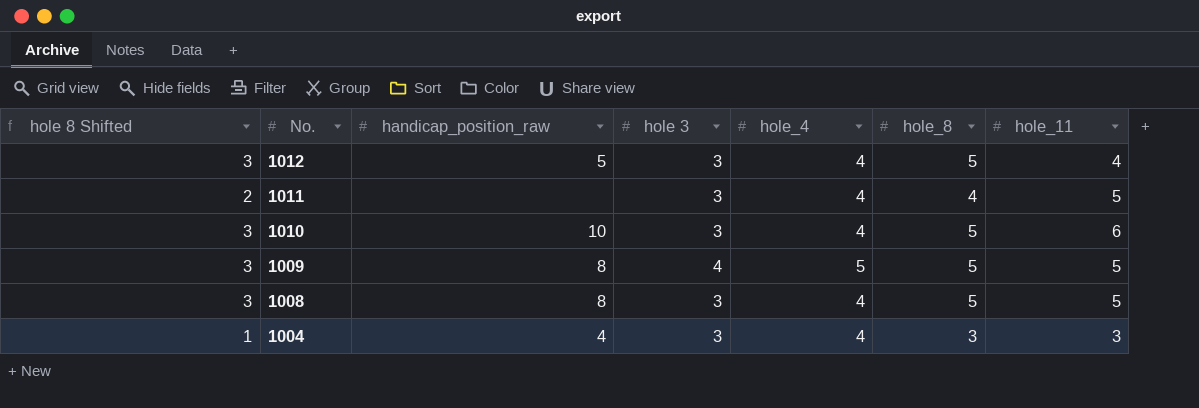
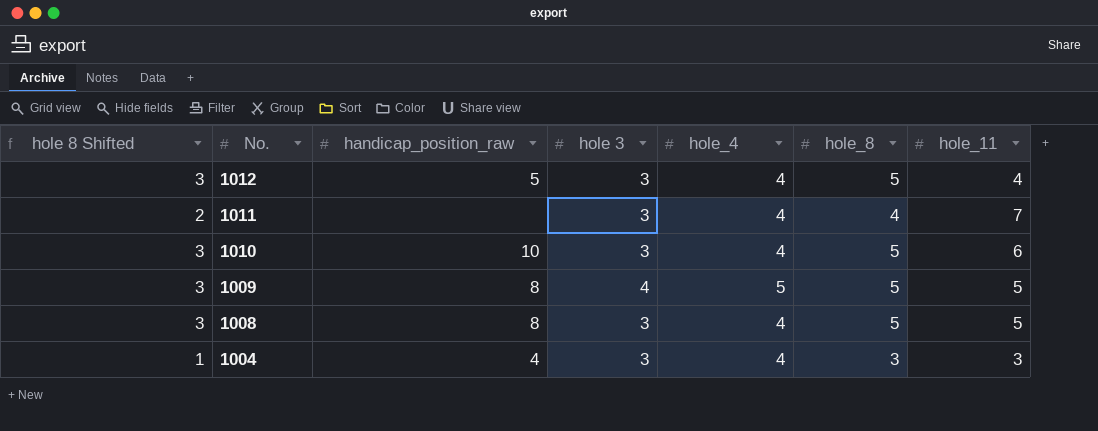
1011 | hole_11: 5 -> 7

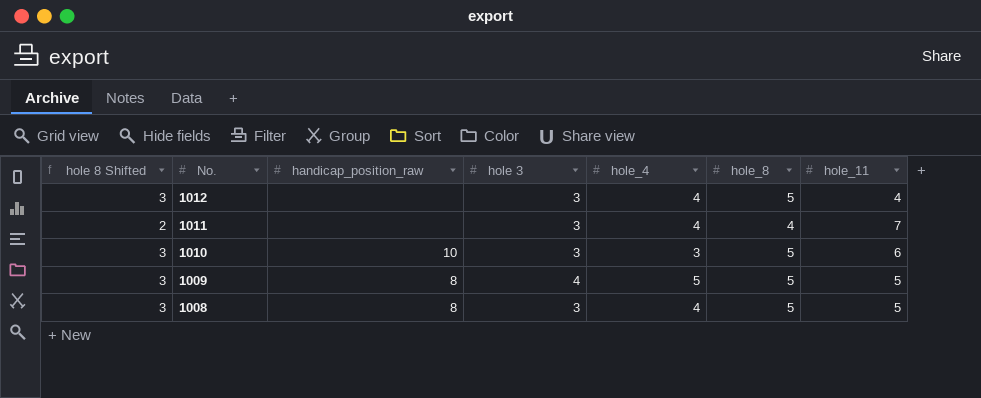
row 1004: 1 | 4 | 3 | 4 | 3 | 3 -> none
1012 | handicap_position_raw: 5 -> none
1010 | hole_4: 4 -> 3

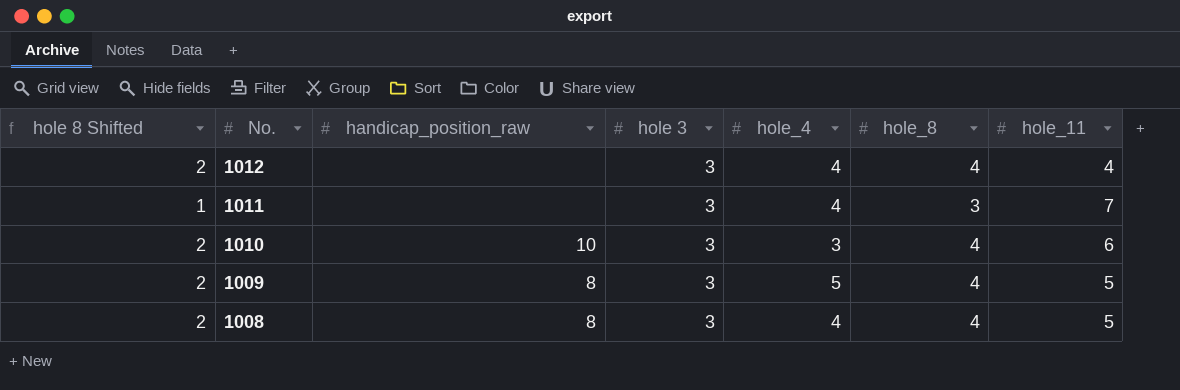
1012 | hole 8 Shifted: 3 -> 2
1012 | hole_8: 5 -> 4
1011 | hole 8 Shifted: 2 -> 1
1011 | hole_8: 4 -> 3
1010 | hole 8 Shifted: 3 -> 2
1010 | hole_8: 5 -> 4
1009 | hole 8 Shifted: 3 -> 2
1009 | hole 3: 4 -> 3
1009 | hole_8: 5 -> 4
1008 | hole 8 Shifted: 3 -> 2
1008 | hole_8: 5 -> 4

